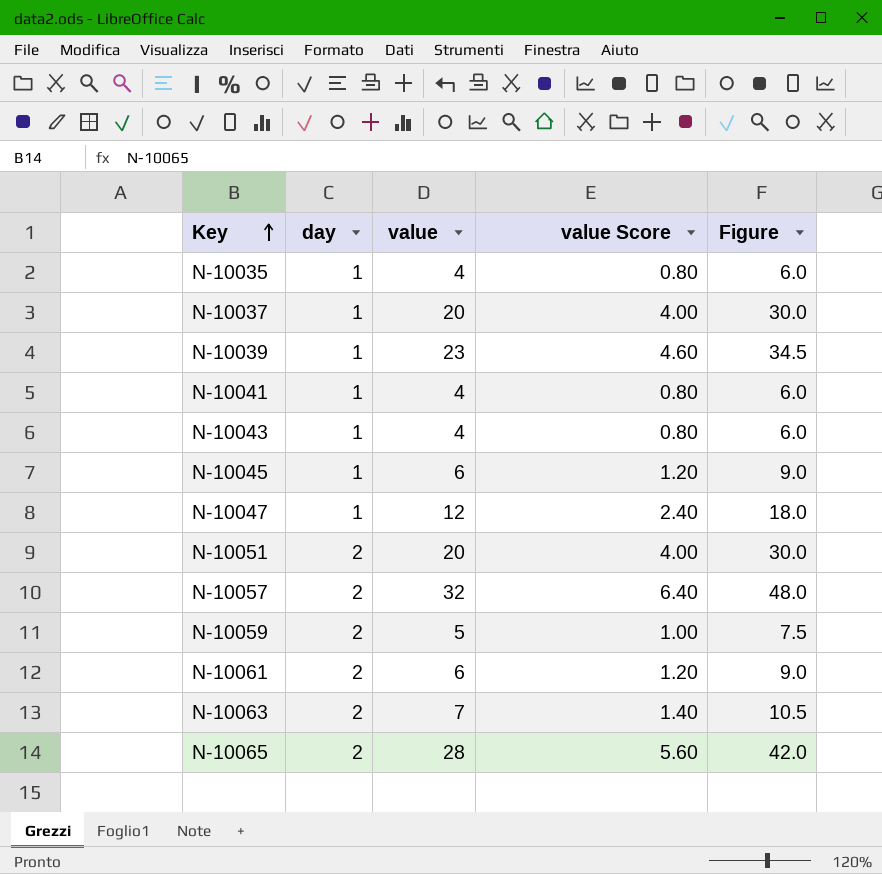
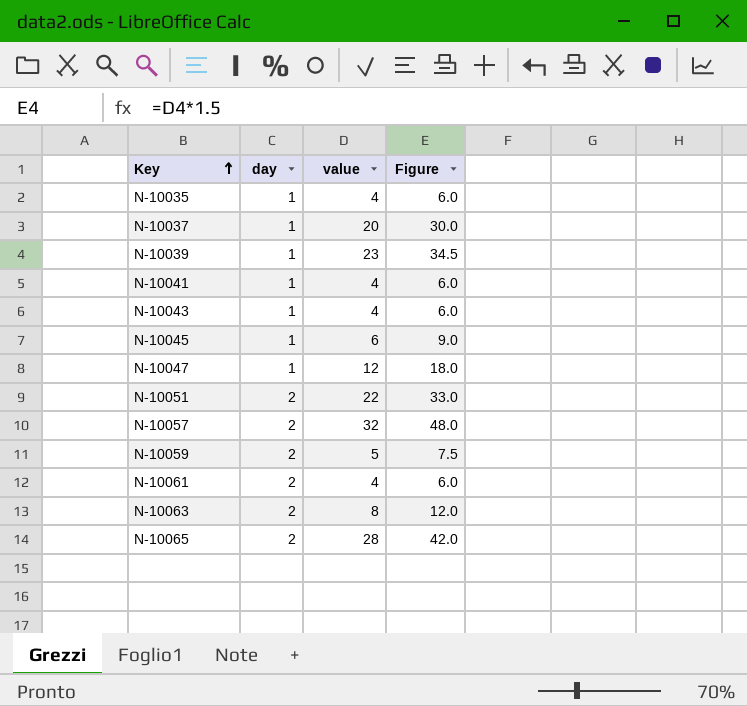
column value Score | formula: [value] * 0.2 -> none
N-10051 | value: 20 -> 22
N-10051 | Figure: 30.0 -> 33.0
N-10061 | value: 6 -> 4
N-10061 | Figure: 9.0 -> 6.0
N-10063 | value: 7 -> 8
N-10063 | Figure: 10.5 -> 12.0

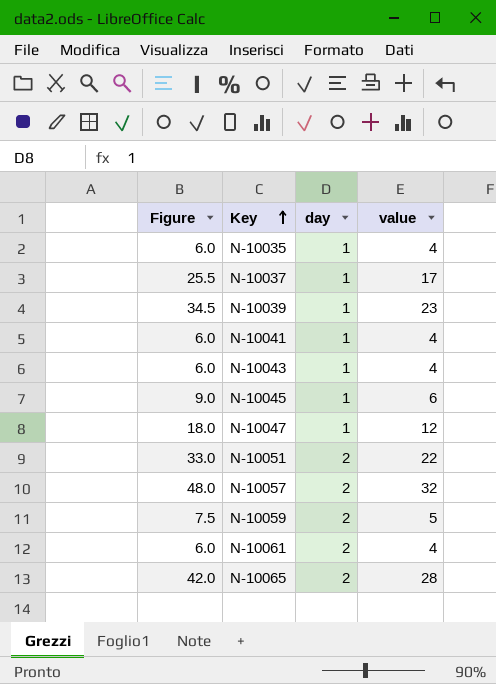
column Figure | position: 4 -> 1
row N-10063: 2 | 8 | 12.0 -> none
N-10037 | Figure: 30.0 -> 25.5
N-10037 | value: 20 -> 17

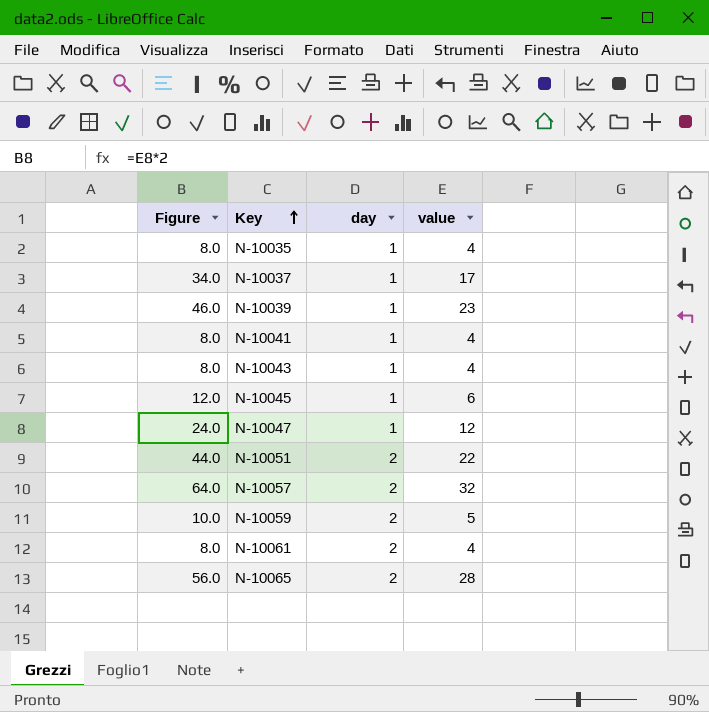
column Figure | formula: [value] * 1.5 -> [value] * 2

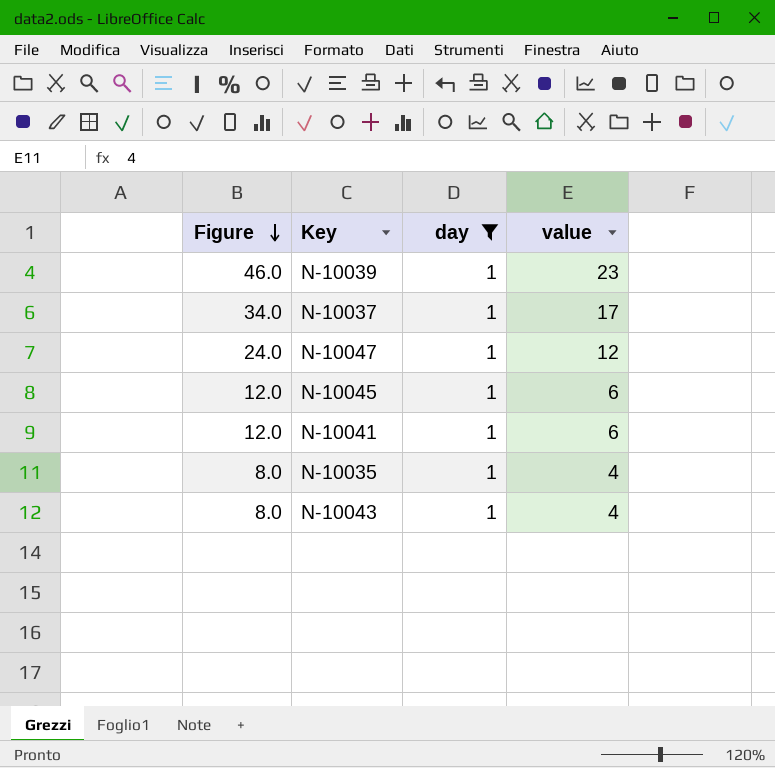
filter: none -> day = 1
row order: Key ascending -> Figure descending
N-10041 | Figure: 8.0 -> 12.0
N-10041 | value: 4 -> 6

